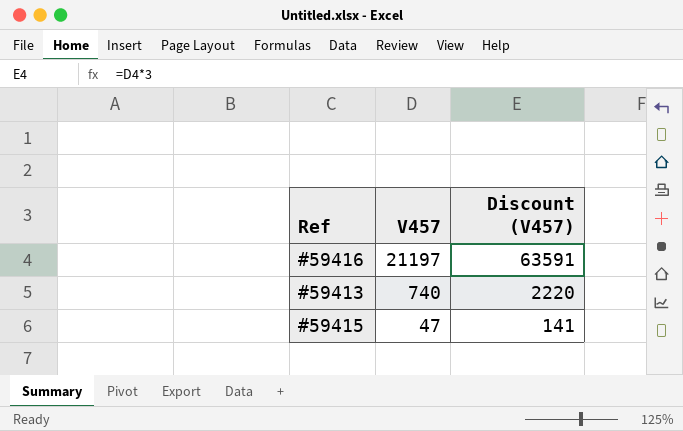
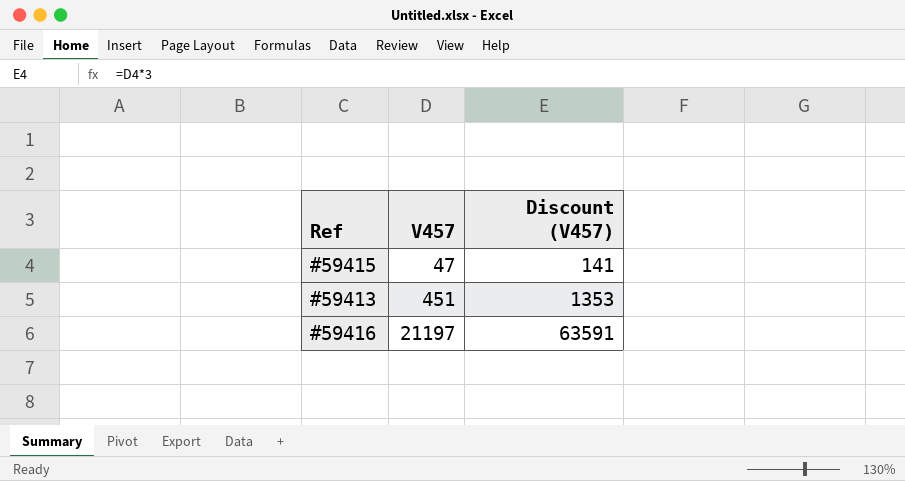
row order: V457 descending -> V457 ascending
#59413 | V457: 740 -> 451
#59413 | Discount (V457): 2220 -> 1353

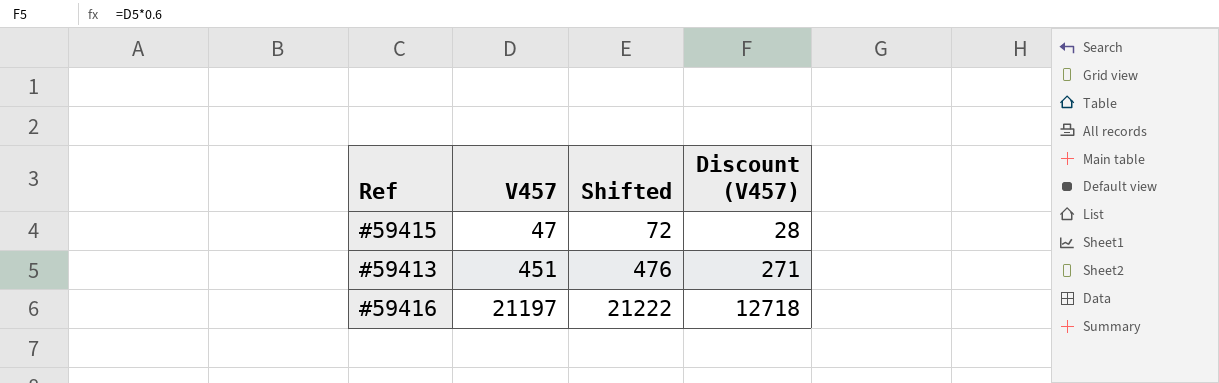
column Shifted | formula: none -> [V457] + 25
column Discount (V457) | formula: [V457] * 3 -> [V457] * 0.6

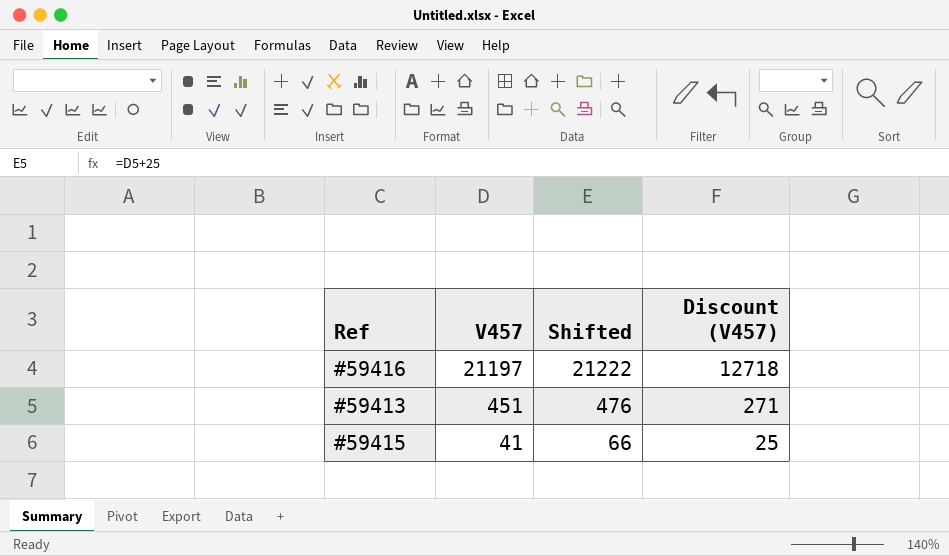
row order: V457 ascending -> V457 descending
#59415 | V457: 47 -> 41
#59415 | Shifted: 72 -> 66
#59415 | Discount (V457): 28 -> 25

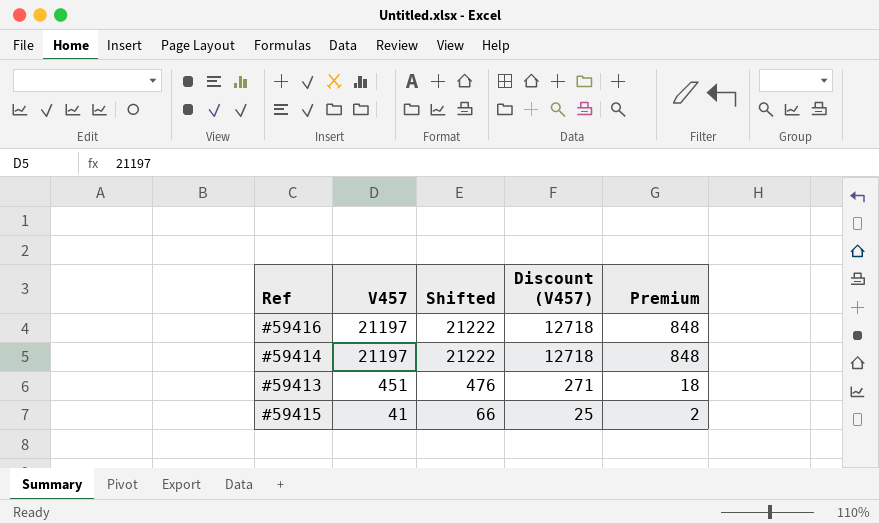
column Premium | formula: none -> [V457] * 0.04
row #59414: none -> 21197 | 21222 | 12718 | 848

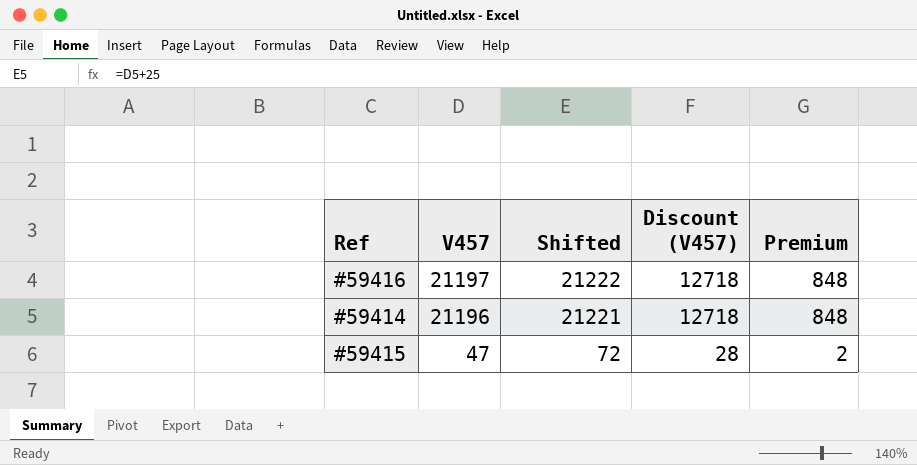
row #59413: 451 | 476 | 271 | 18 -> none
#59414 | V457: 21197 -> 21196
#59414 | Shifted: 21222 -> 21221
#59415 | V457: 41 -> 47
#59415 | Shifted: 66 -> 72
#59415 | Discount (V457): 25 -> 28

